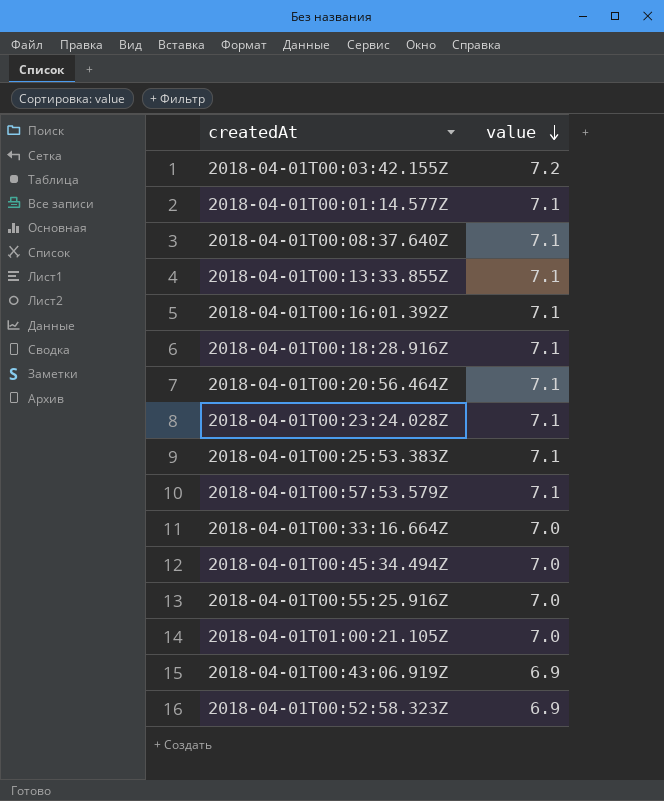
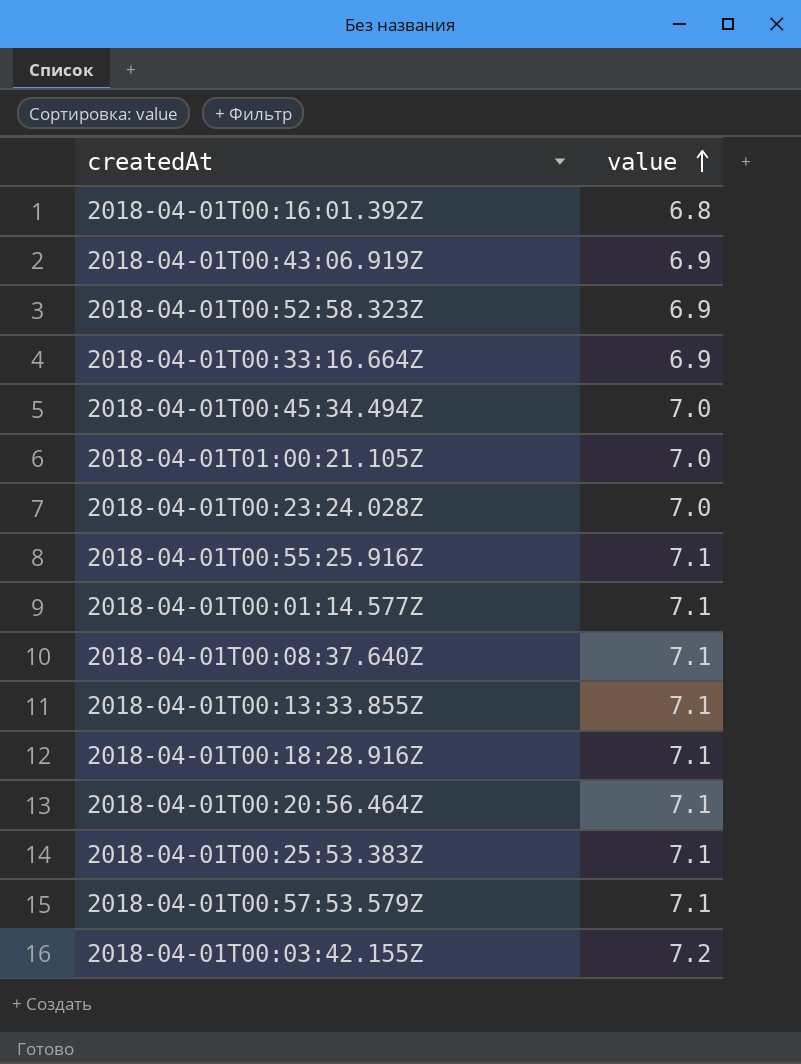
row order: value descending -> value ascending
2018-04-01T00:16:01.392Z | value: 7.1 -> 6.8
2018-04-01T00:33:16.664Z | value: 7.0 -> 6.9
2018-04-01T00:23:24.028Z | value: 7.1 -> 7.0
2018-04-01T00:55:25.916Z | value: 7.0 -> 7.1

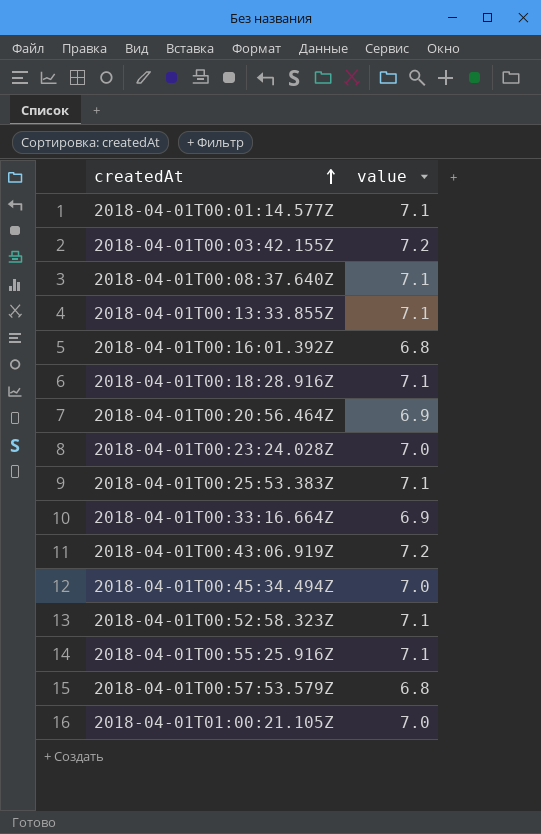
row order: value ascending -> createdAt ascending
2018-04-01T00:20:56.464Z | value: 7.1 -> 6.9
2018-04-01T00:43:06.919Z | value: 6.9 -> 7.2
2018-04-01T00:52:58.323Z | value: 6.9 -> 7.1
2018-04-01T00:57:53.579Z | value: 7.1 -> 6.8

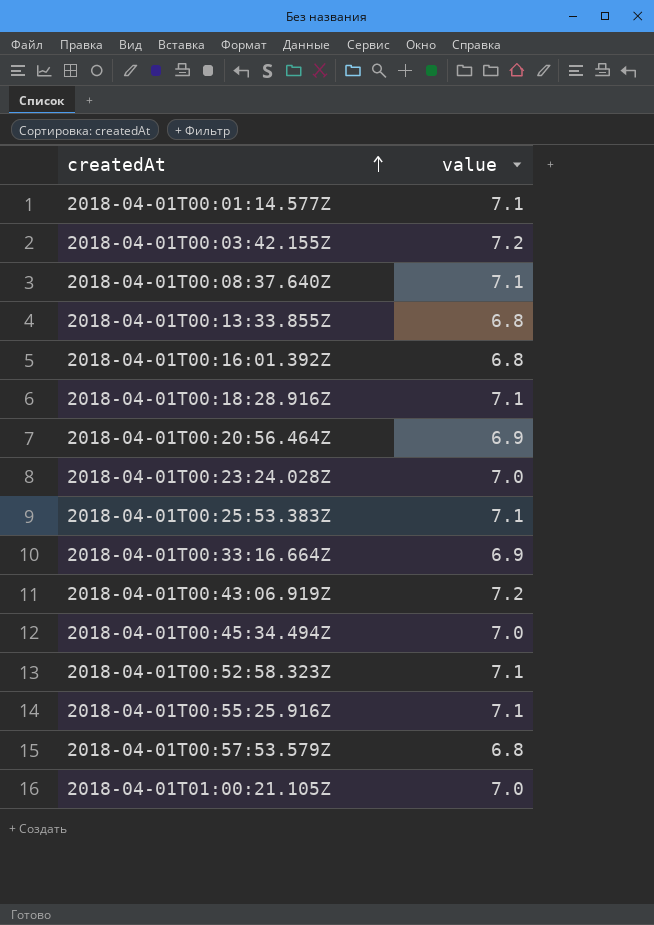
2018-04-01T00:13:33.855Z | value: 7.1 -> 6.8

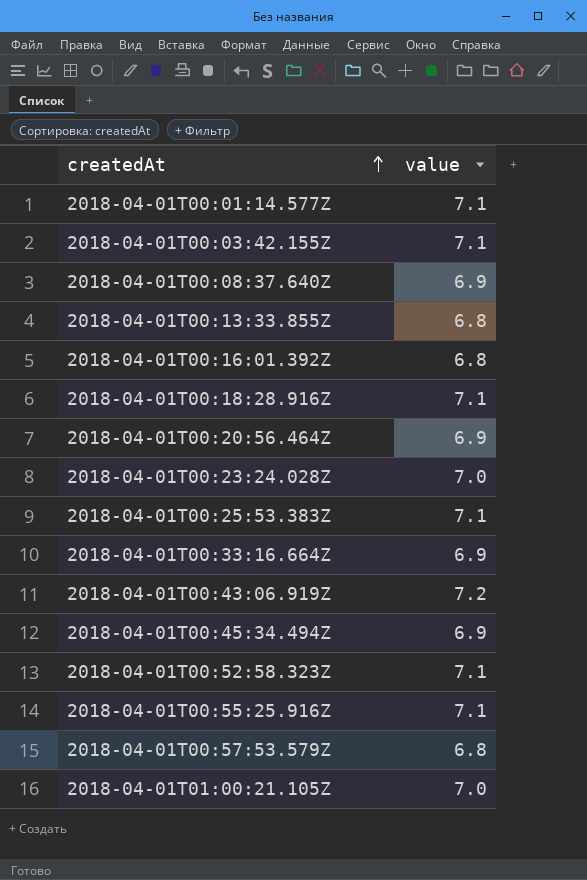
2018-04-01T00:03:42.155Z | value: 7.2 -> 7.1
2018-04-01T00:08:37.640Z | value: 7.1 -> 6.9
2018-04-01T00:45:34.494Z | value: 7.0 -> 6.9

